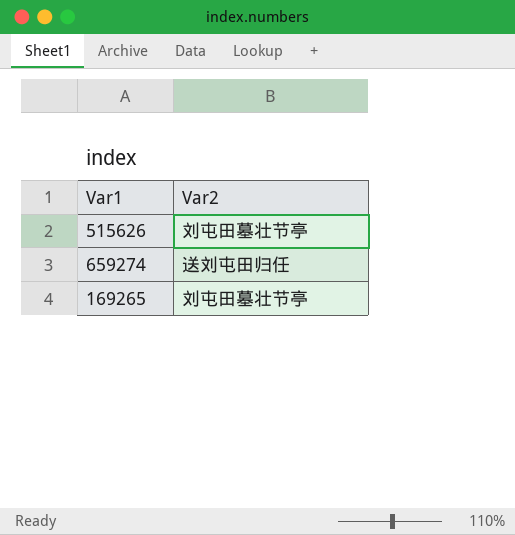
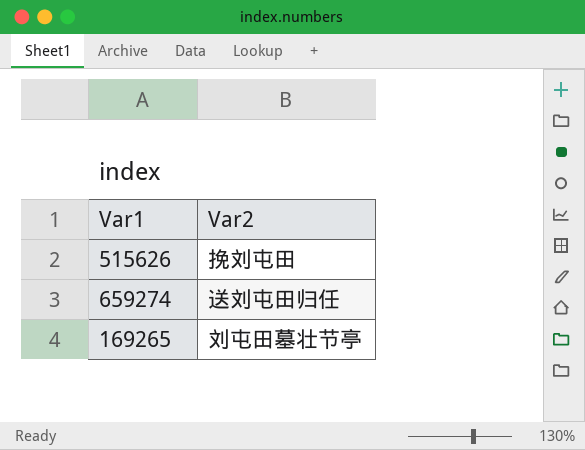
515626 | Var2: 刘屯田墓壮节亭 -> 挽刘屯田

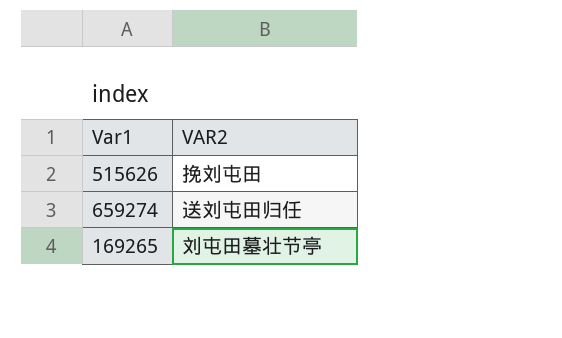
column name: Var2 -> VAR2

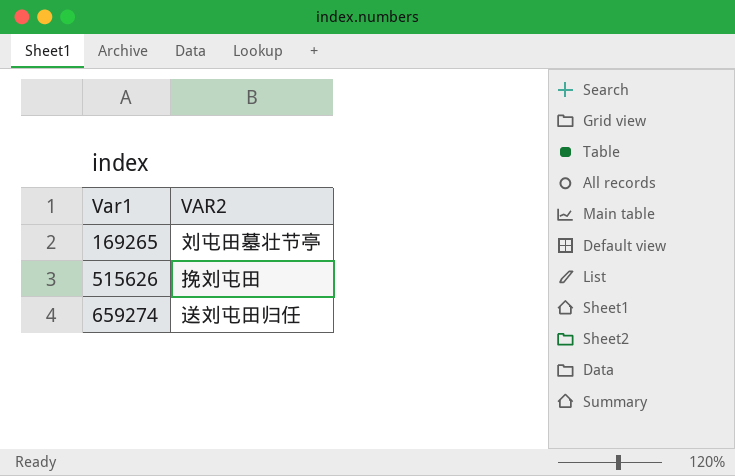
row order: none -> Var1 ascending

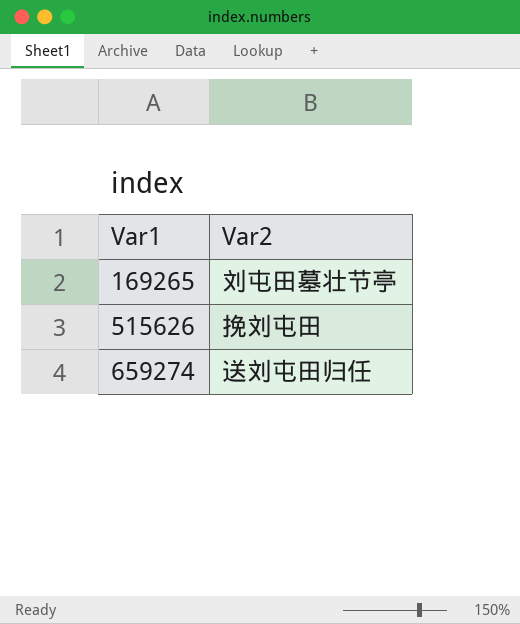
column name: VAR2 -> Var2

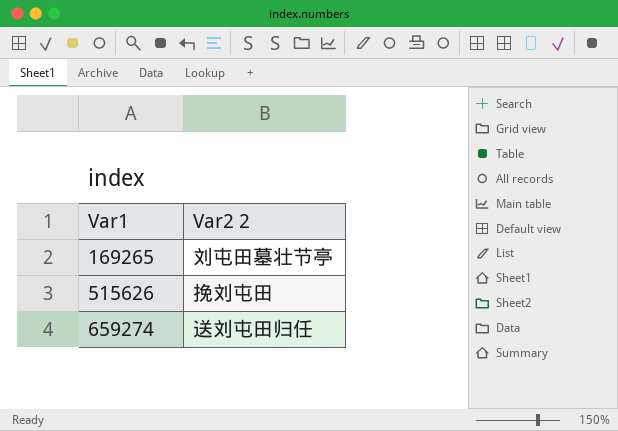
column name: Var2 -> Var2 2

